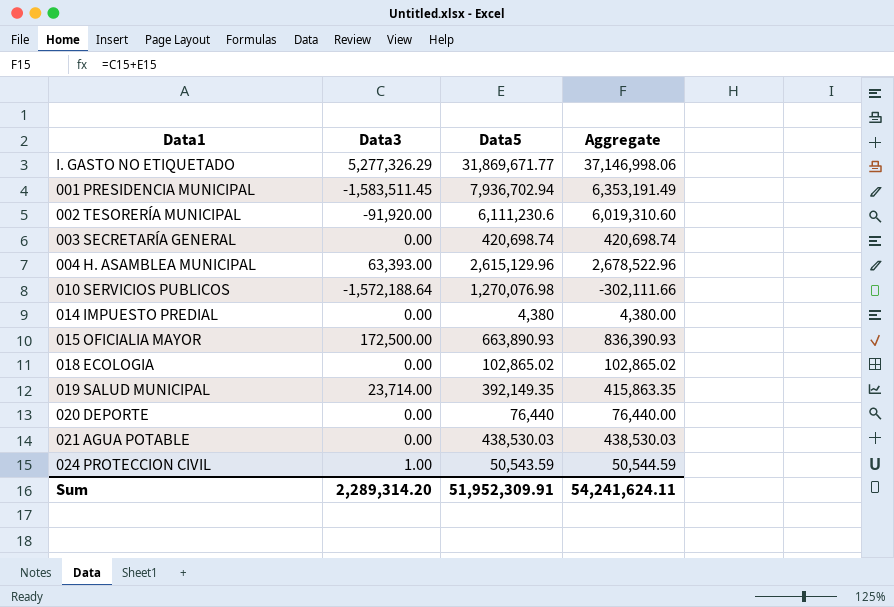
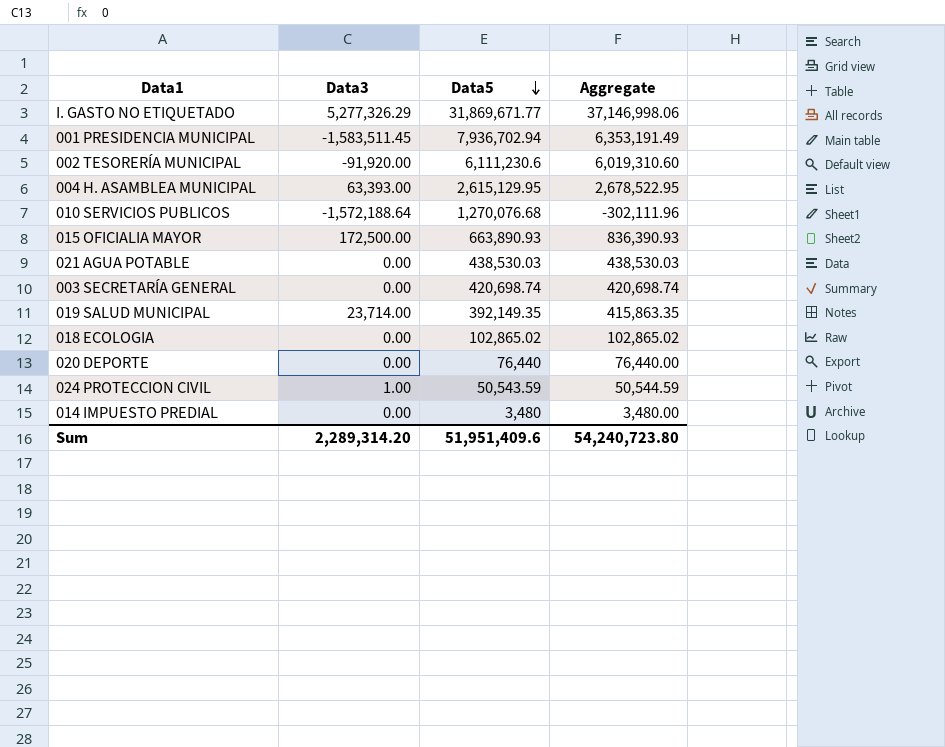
row order: none -> Data5 descending
004 H. ASAMBLEA MUNICIPAL | Data5: 2,615,129.96 -> 2,615,129.95
004 H. ASAMBLEA MUNICIPAL | Aggregate: 2,678,522.96 -> 2,678,522.95
010 SERVICIOS PUBLICOS | Data5: 1,270,076.98 -> 1,270,076.68
010 SERVICIOS PUBLICOS | Aggregate: -302,111.66 -> -302,111.96
014 IMPUESTO PREDIAL | Data5: 4,380 -> 3,480
014 IMPUESTO PREDIAL | Aggregate: 4,380.00 -> 3,480.00
Sum | Data5: 51,952,309.91 -> 51,951,409.6
Sum | Aggregate: 54,241,624.11 -> 54,240,723.80

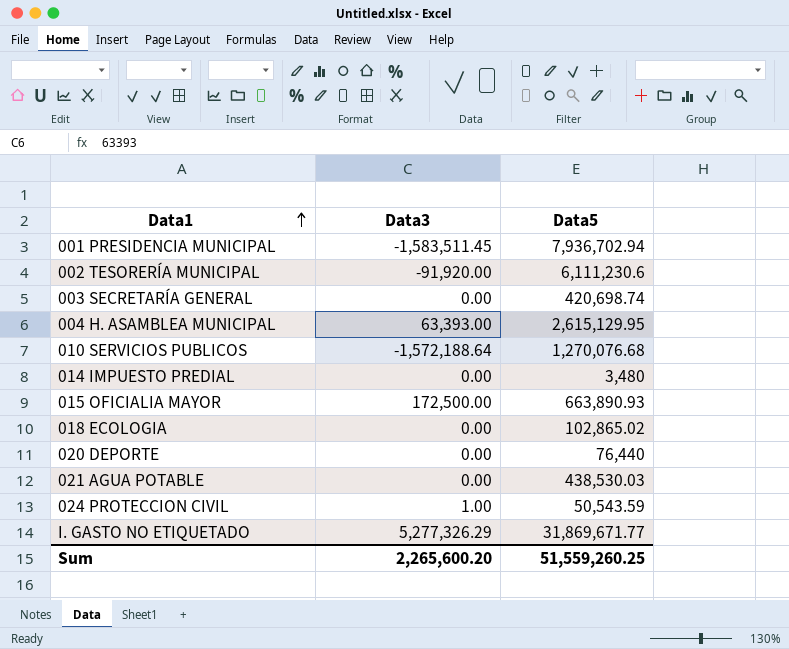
row order: Data5 descending -> Data1 ascending
column Aggregate | formula: [Data3] + [Data5] -> none
row 019 SALUD MUNICIPAL: 23,714.00 | 392,149.35 | 415,863.35 -> none
Sum | Data3: 2,289,314.20 -> 2,265,600.20
Sum | Data5: 51,951,409.6 -> 51,559,260.25

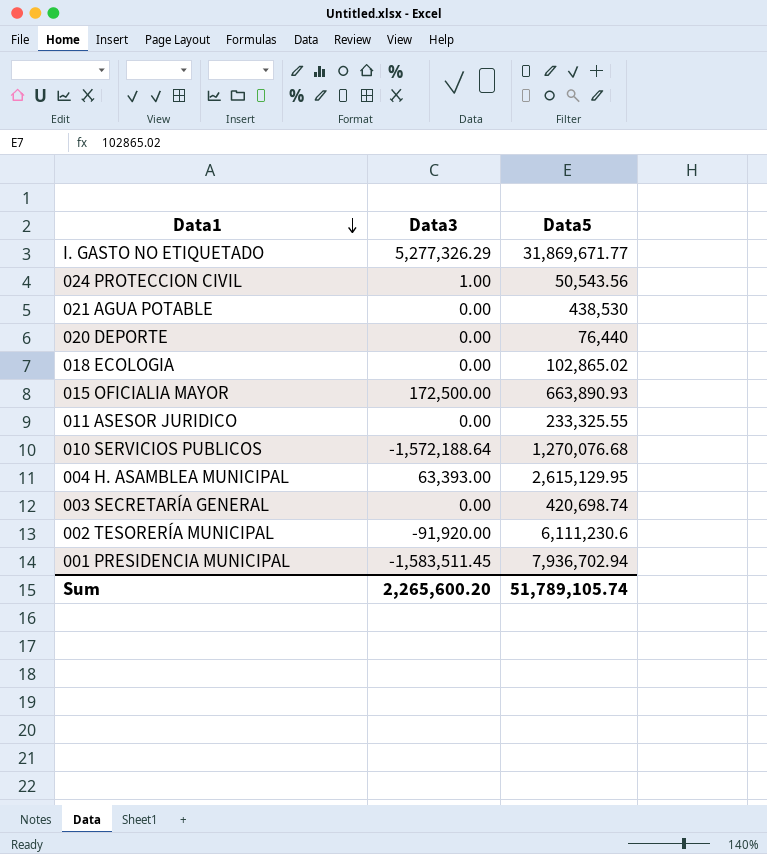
row order: Data1 ascending -> Data1 descending
row 014 IMPUESTO PREDIAL: 0.00 | 3,480 -> none
024 PROTECCION CIVIL | Data5: 50,543.59 -> 50,543.56
021 AGUA POTABLE | Data5: 438,530.03 -> 438,530
row 011 ASESOR JURIDICO: none -> 0.00 | 233,325.55
Sum | Data5: 51,559,260.25 -> 51,789,105.74

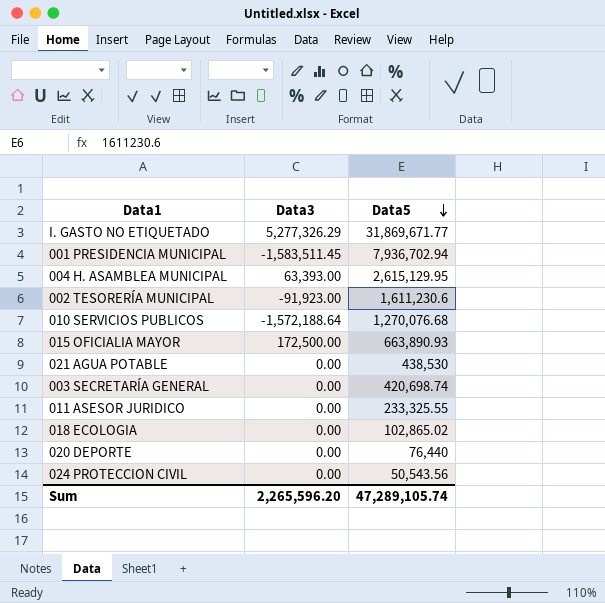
row order: Data1 descending -> Data5 descending
002 TESORERÍA MUNICIPAL | Data3: -91,920.00 -> -91,923.00
002 TESORERÍA MUNICIPAL | Data5: 6,111,230.6 -> 1,611,230.6
024 PROTECCION CIVIL | Data3: 1.00 -> 0.00
Sum | Data3: 2,265,600.20 -> 2,265,596.20
Sum | Data5: 51,789,105.74 -> 47,289,105.74

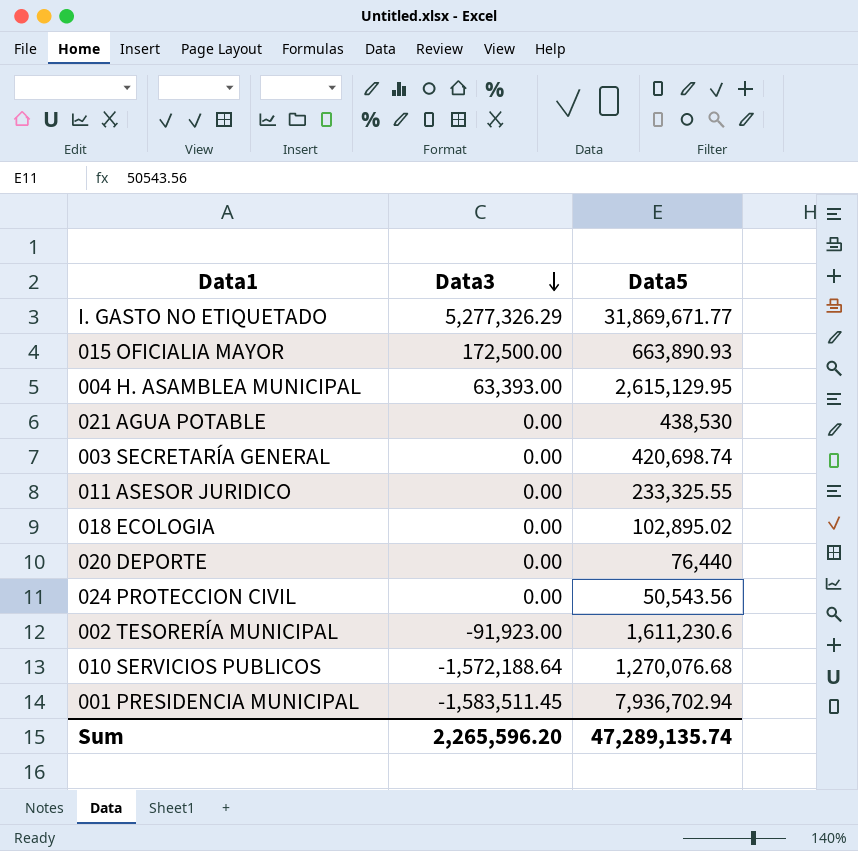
row order: Data5 descending -> Data3 descending
018 ECOLOGIA | Data5: 102,865.02 -> 102,895.02
Sum | Data5: 47,289,105.74 -> 47,289,135.74

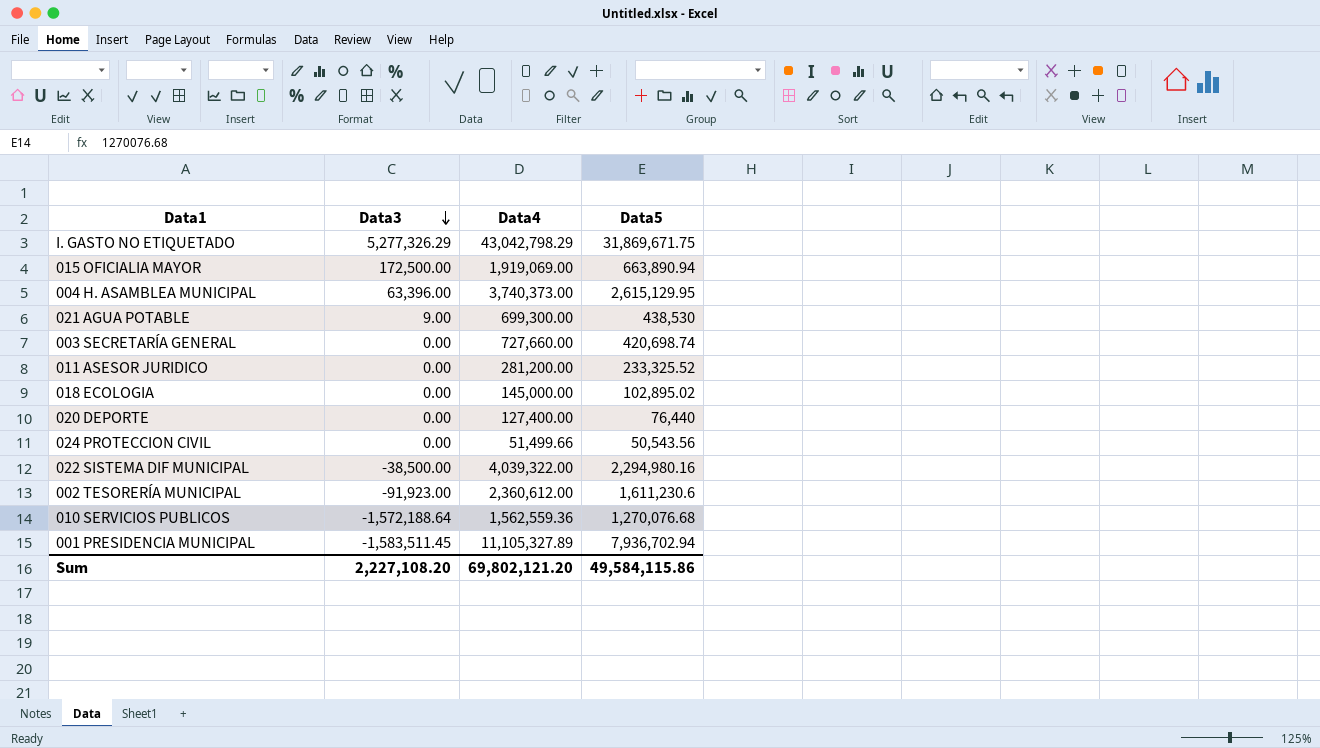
column Data4 | position: none -> 3
I. GASTO NO ETIQUETADO | Data5: 31,869,671.77 -> 31,869,671.75
015 OFICIALIA MAYOR | Data5: 663,890.93 -> 663,890.94
004 H. ASAMBLEA MUNICIPAL | Data3: 63,393.00 -> 63,396.00
021 AGUA POTABLE | Data3: 0.00 -> 9.00
011 ASESOR JURIDICO | Data5: 233,325.55 -> 233,325.52
row 022 SISTEMA DIF MUNICIPAL: none -> -38,500.00 | 4,039,322.00 | 2,294,980.16
Sum | Data3: 2,265,596.20 -> 2,227,108.20
Sum | Data5: 47,289,135.74 -> 49,584,115.86

